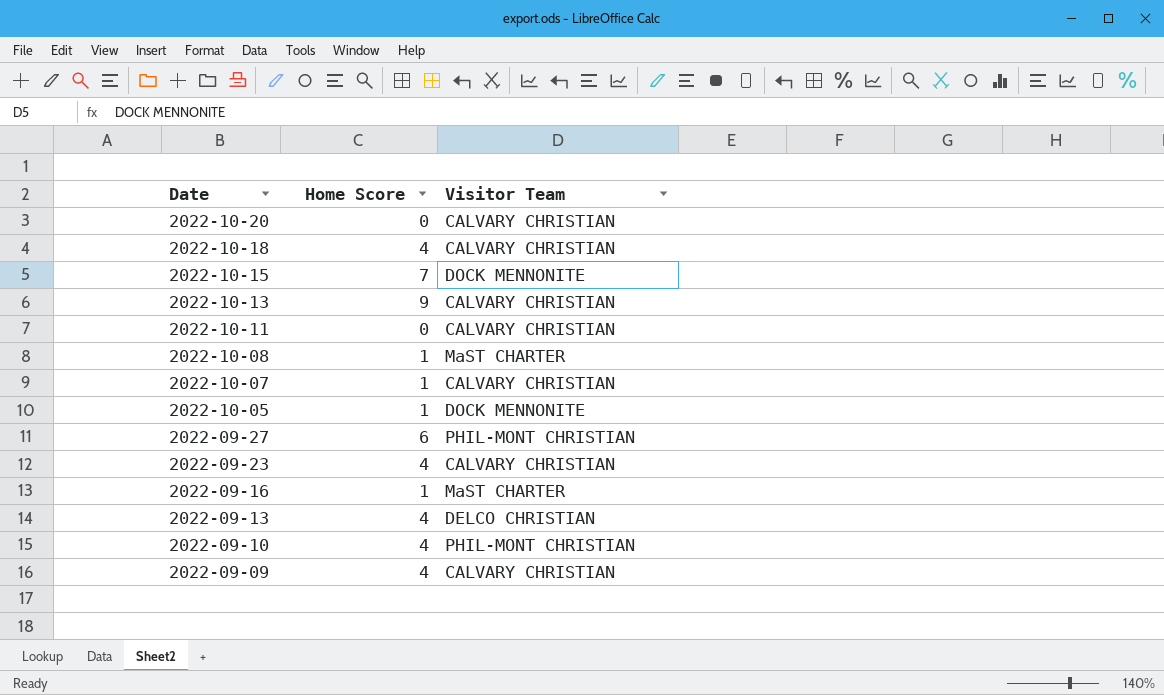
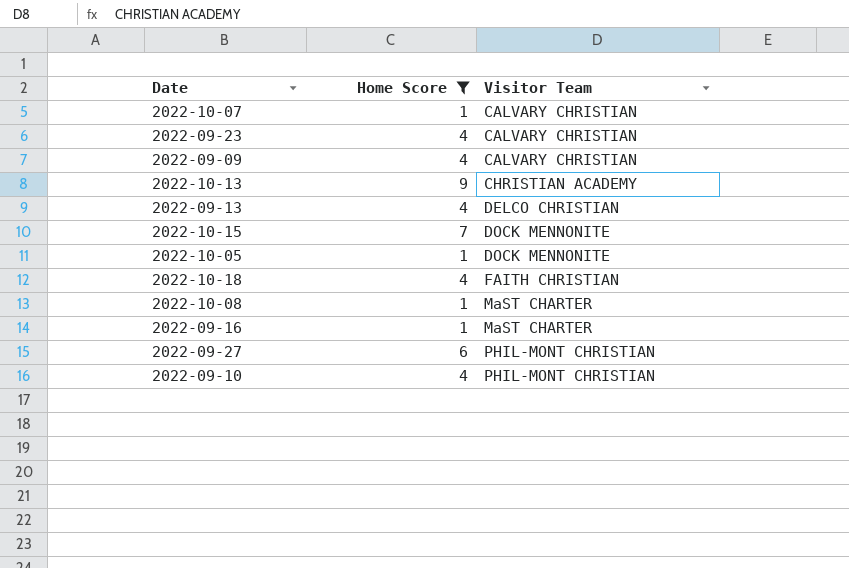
filter: none -> Home Score != 0
row order: Date descending -> Visitor Team ascending
2022-10-13 | Visitor Team: CALVARY CHRISTIAN -> CHRISTIAN ACADEMY
2022-10-18 | Visitor Team: CALVARY CHRISTIAN -> FAITH CHRISTIAN

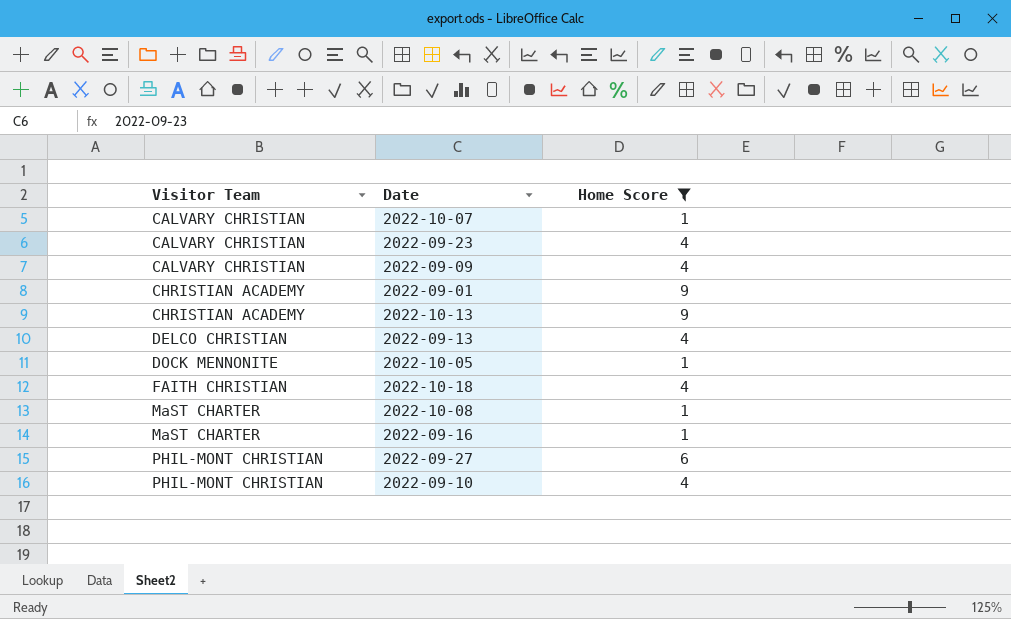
column Visitor Team | position: 3 -> 1
row 2022-10-15: 7 | DOCK MENNONITE -> none
row 2022-09-01: none -> CHRISTIAN ACADEMY | 9

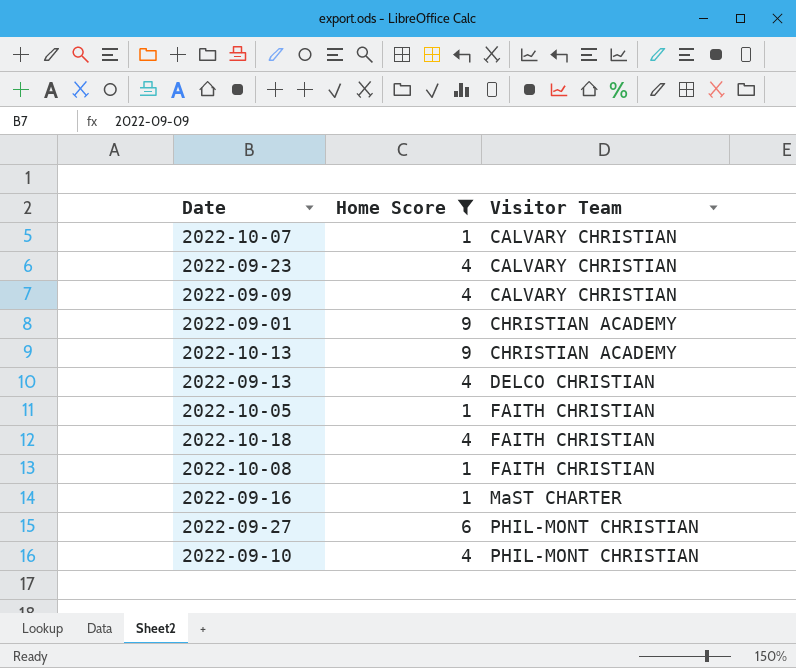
column Visitor Team | position: 1 -> 3
2022-10-05 | Visitor Team: DOCK MENNONITE -> FAITH CHRISTIAN
2022-10-08 | Visitor Team: MaST CHARTER -> FAITH CHRISTIAN

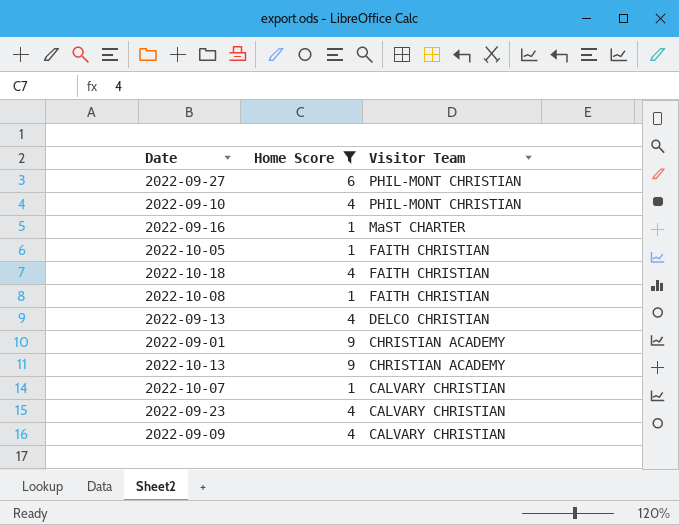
row order: Visitor Team ascending -> Visitor Team descending

